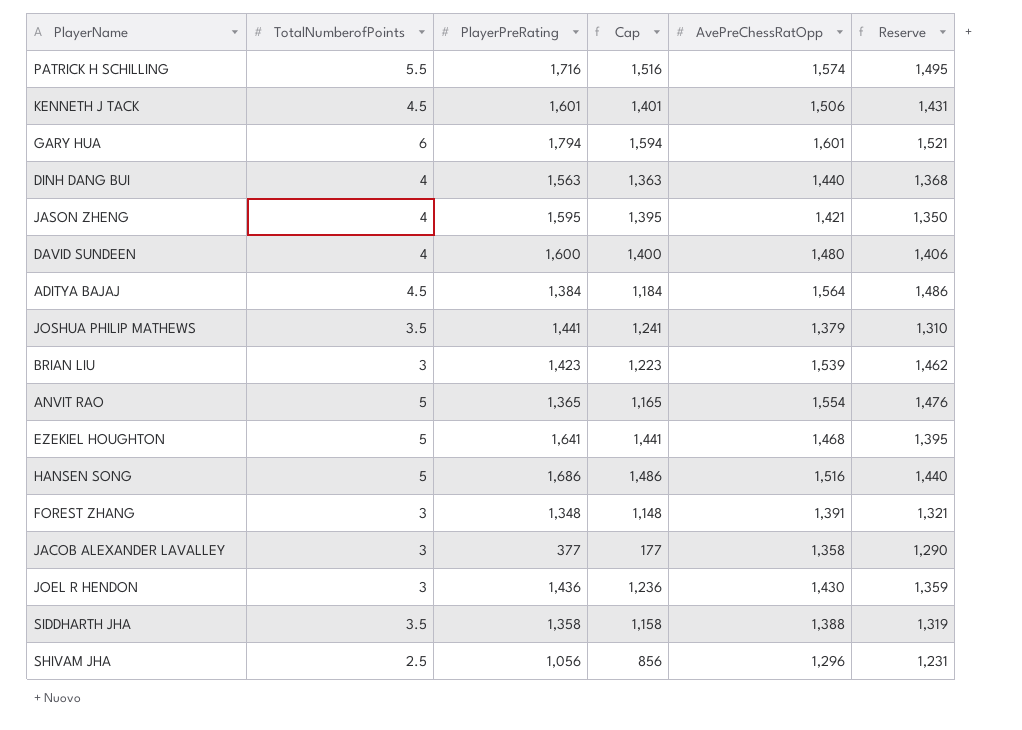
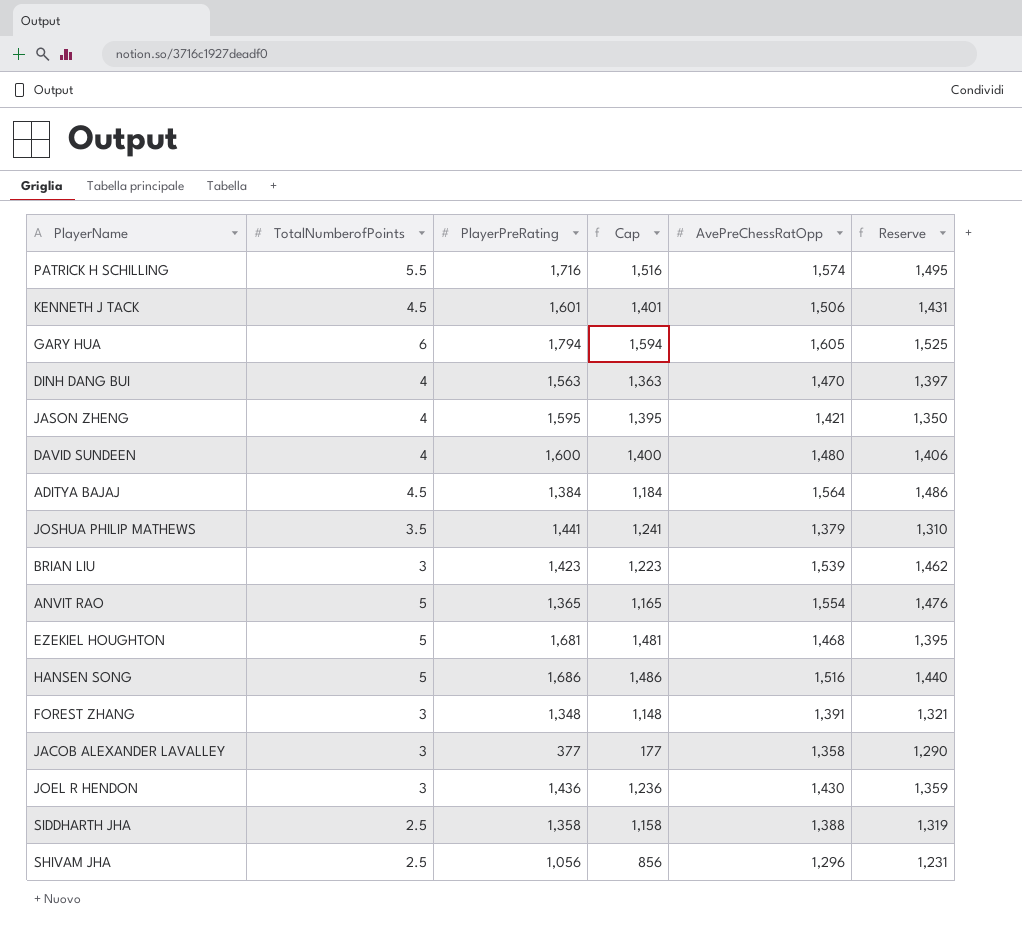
GARY HUA | AvePreChessRatOpp: 1,601 -> 1,605
GARY HUA | Reserve: 1,521 -> 1,525
DINH DANG BUI | AvePreChessRatOpp: 1,440 -> 1,470
DINH DANG BUI | Reserve: 1,368 -> 1,397
EZEKIEL HOUGHTON | PlayerPreRating: 1,641 -> 1,681
EZEKIEL HOUGHTON | Cap: 1,441 -> 1,481
SIDDHARTH JHA | TotalNumberofPoints: 3.5 -> 2.5

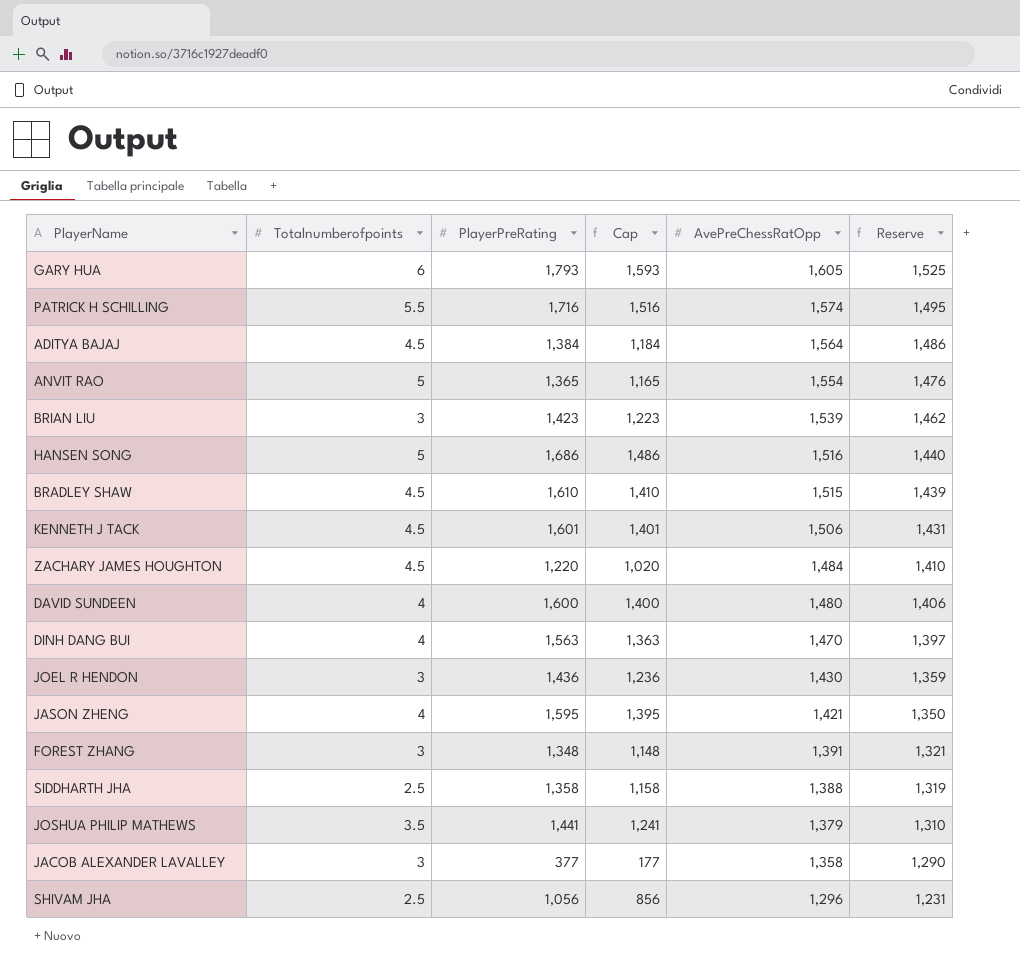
row order: none -> AvePreChessRatOpp descending
column name: TotalNumberofPoints -> Totalnumberofpoints
row EZEKIEL HOUGHTON: 5 | 1,681 | 1,481 | 1,468 | 1,395 -> none
GARY HUA | PlayerPreRating: 1,794 -> 1,793
GARY HUA | Cap: 1,594 -> 1,593
row BRADLEY SHAW: none -> 4.5 | 1,610 | 1,410 | 1,515 | 1,439
row ZACHARY JAMES HOUGHTON: none -> 4.5 | 1,220 | 1,020 | 1,484 | 1,410

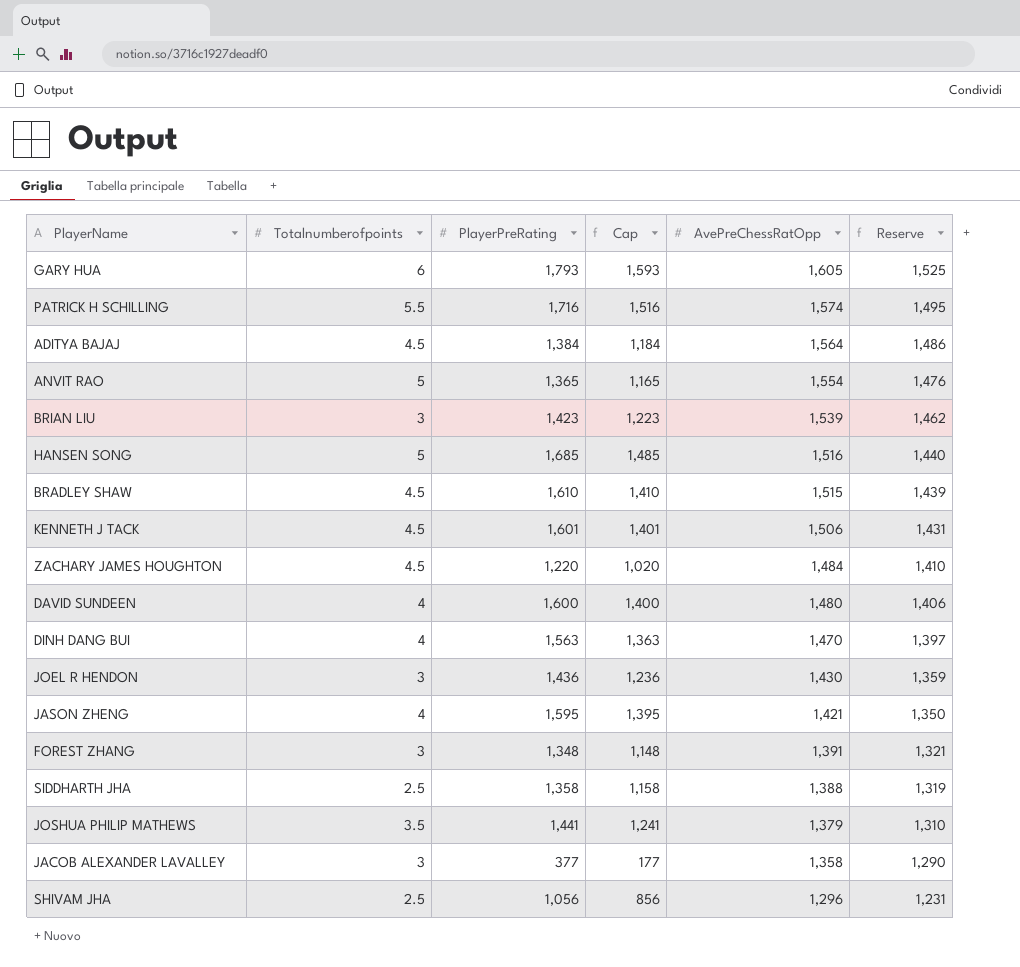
HANSEN SONG | PlayerPreRating: 1,686 -> 1,685
HANSEN SONG | Cap: 1,486 -> 1,485

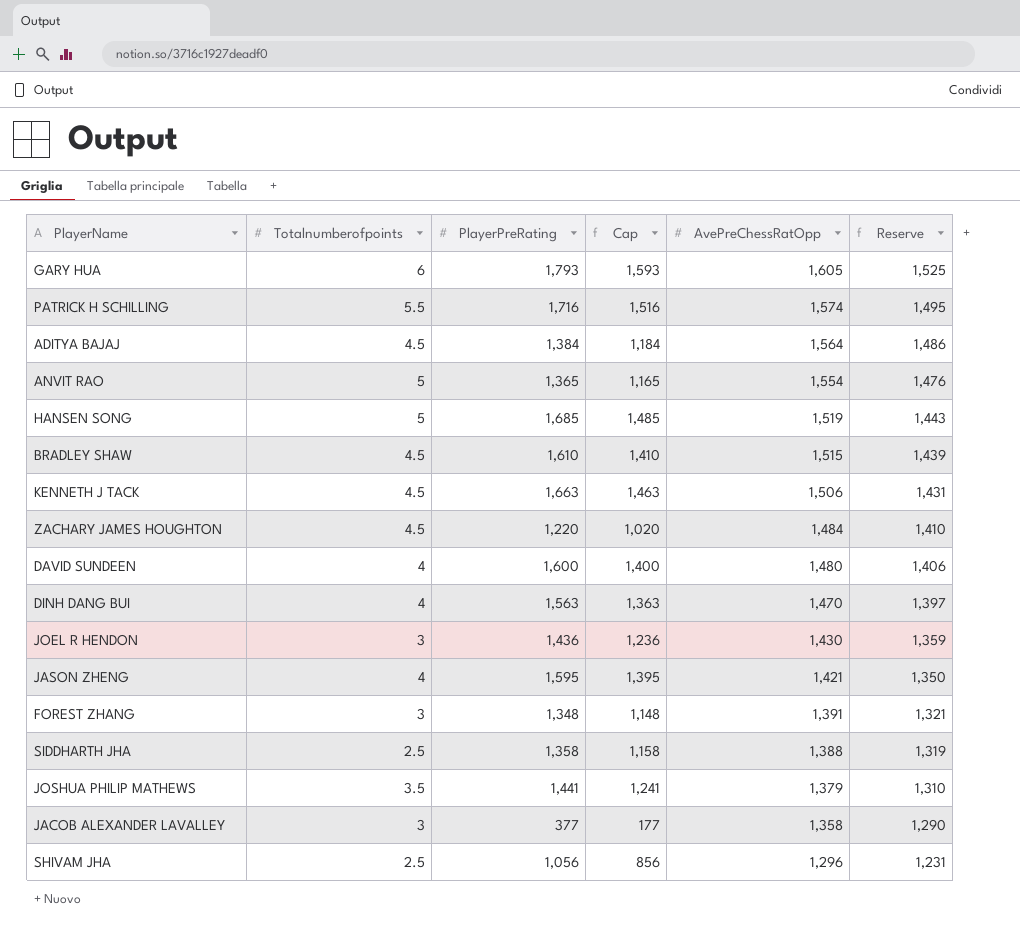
row BRIAN LIU: 3 | 1,423 | 1,223 | 1,539 | 1,462 -> none
HANSEN SONG | AvePreChessRatOpp: 1,516 -> 1,519
HANSEN SONG | Reserve: 1,440 -> 1,443
KENNETH J TACK | PlayerPreRating: 1,601 -> 1,663
KENNETH J TACK | Cap: 1,401 -> 1,463

